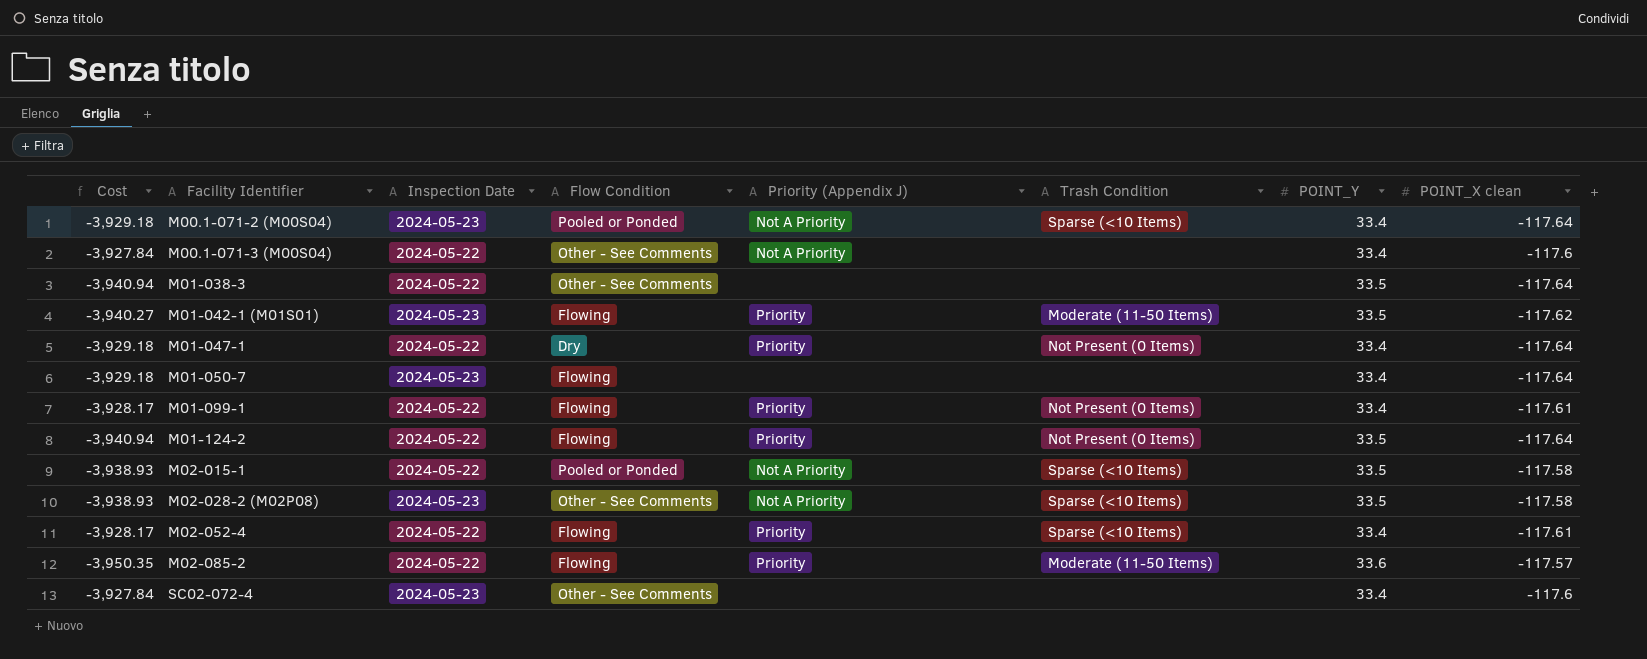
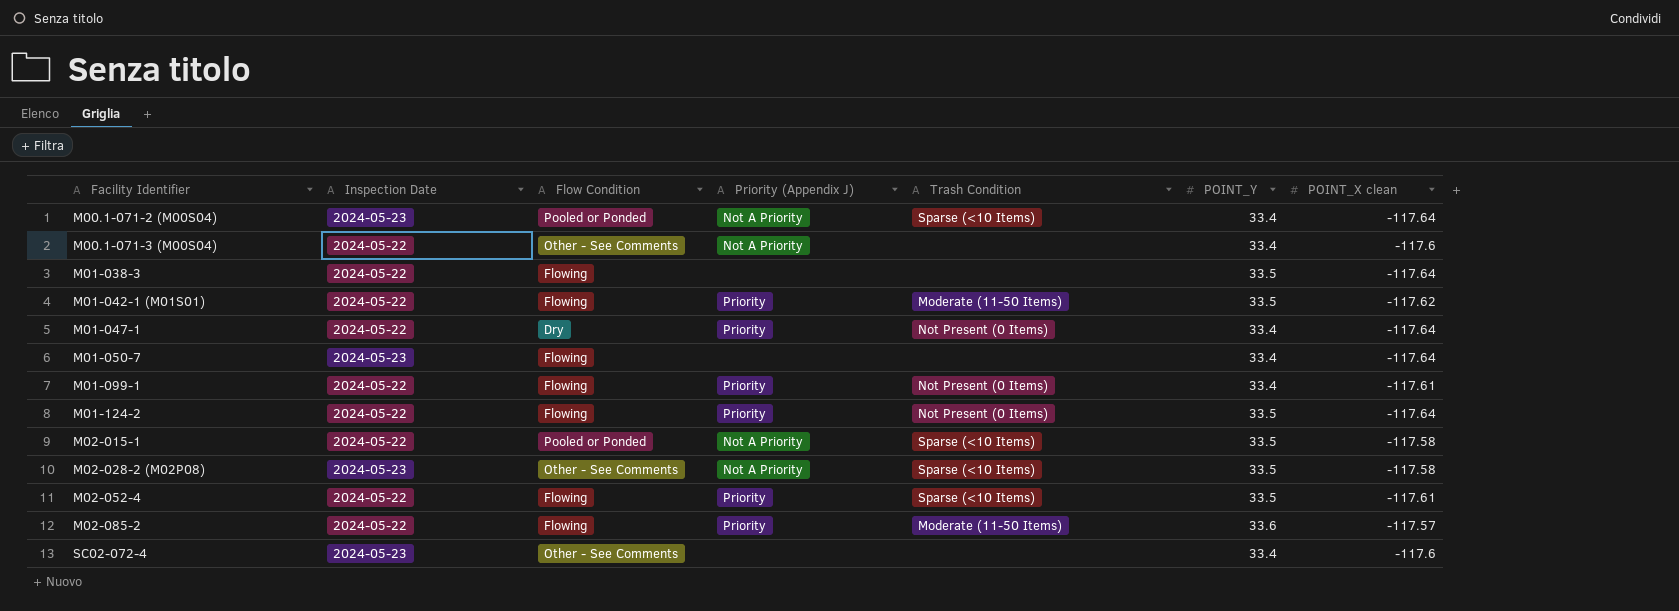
column Cost | formula: [POINT_Y] * [POINT_X clean] -> none
M01-038-3 | Flow Condition: Other - See Comments -> Flowing
M01-042-1 (M01S01) | Inspection Date: 2024-05-23 -> 2024-05-22
M02-052-4 | POINT_Y: 33.4 -> 33.5

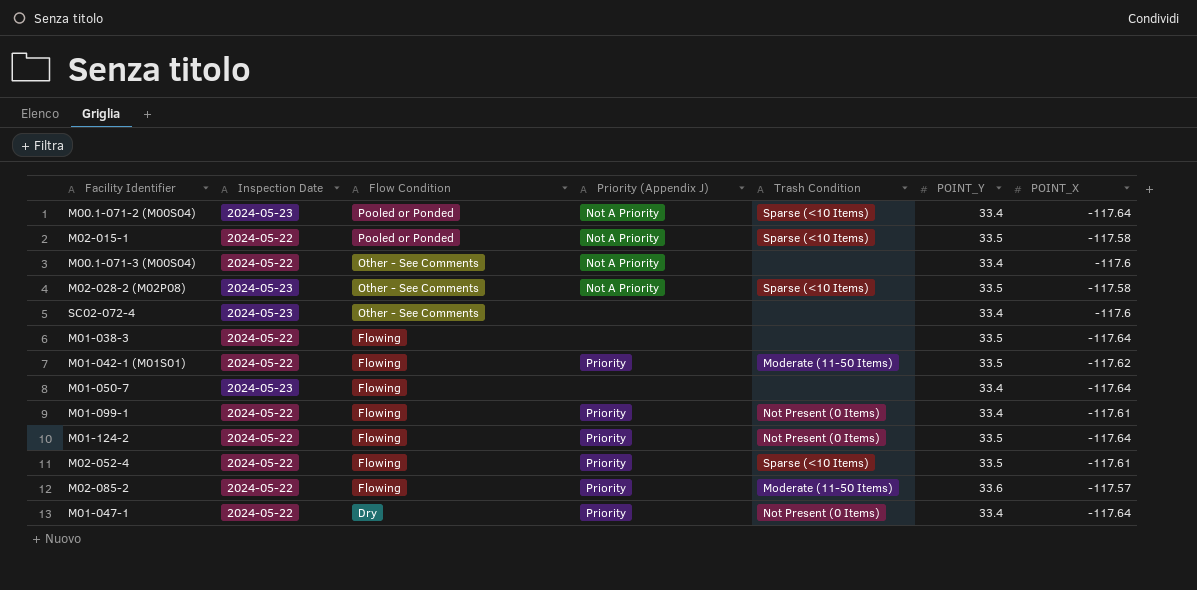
row order: Facility Identifier ascending -> Flow Condition descending
column name: POINT_X clean -> POINT_X

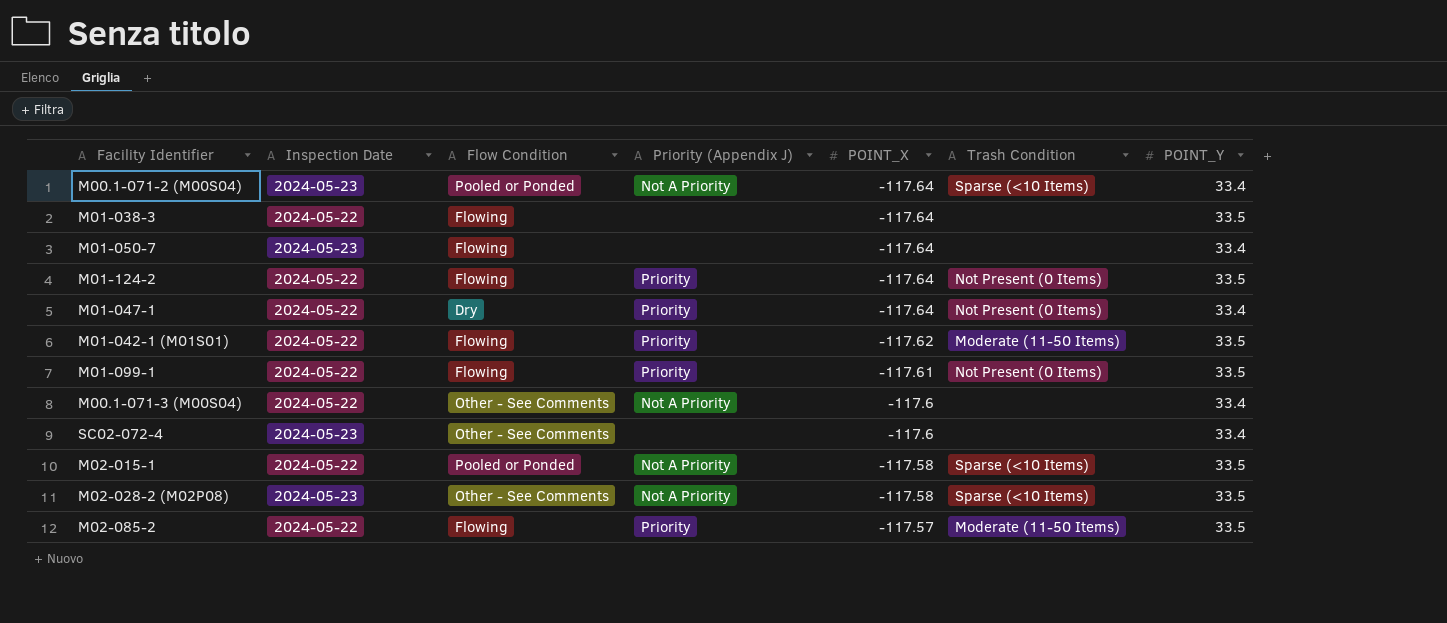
row order: Flow Condition descending -> POINT_X ascending
column POINT_X | position: 7 -> 5
row M02-052-4: 2024-05-22 | Flowing | Priority | Sparse (<10 Items) | 33.5 | -117.61 -> none
M01-099-1 | POINT_Y: 33.4 -> 33.5
M02-085-2 | POINT_Y: 33.6 -> 33.5

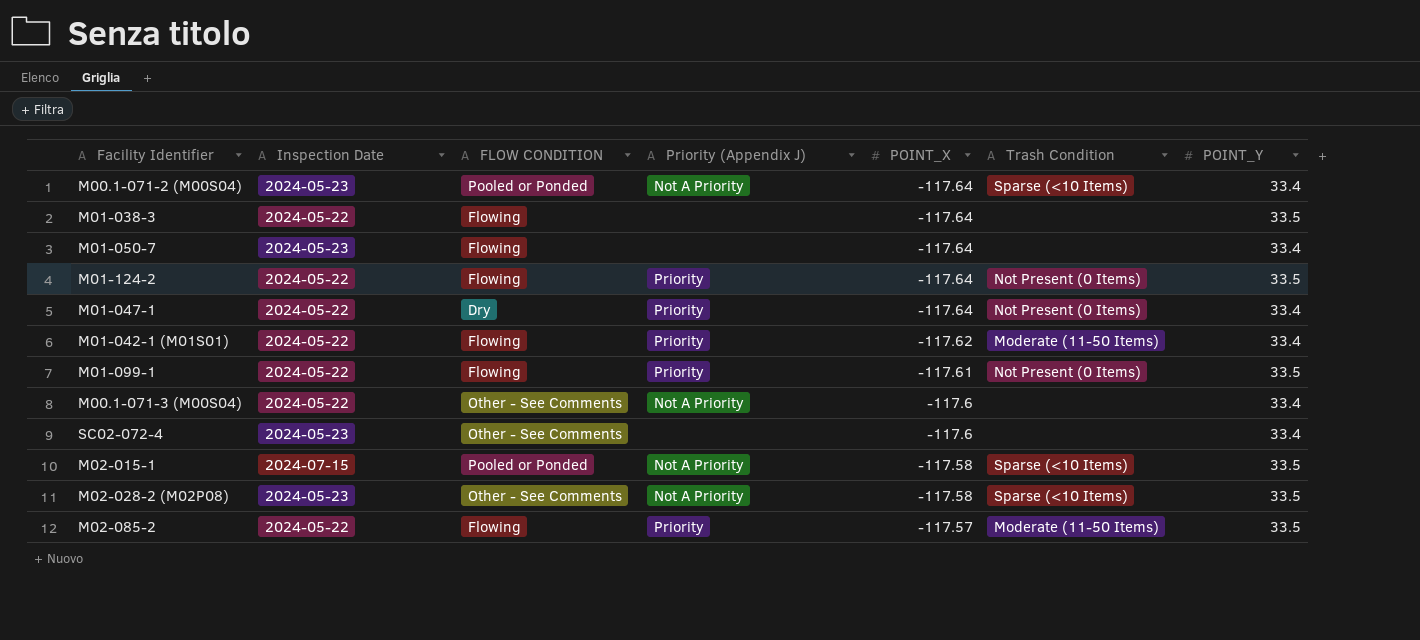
column name: Flow Condition -> FLOW CONDITION
M01-042-1 (M01S01) | POINT_Y: 33.5 -> 33.4
M02-015-1 | Inspection Date: 2024-05-22 -> 2024-07-15

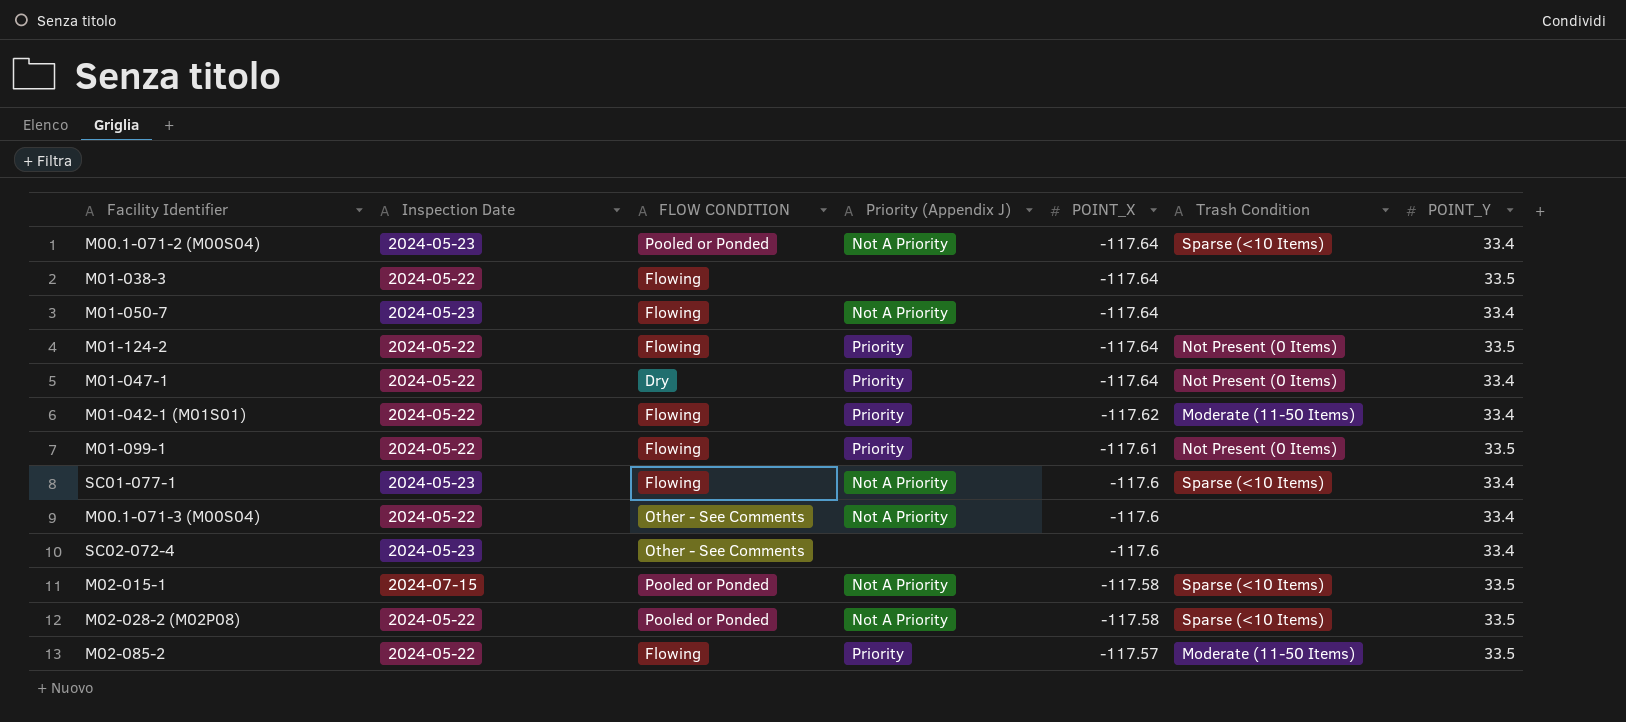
M01-050-7 | Priority (Appendix J): none -> Not A Priority
row SC01-077-1: none -> 2024-05-23 | Flowing | Not A Priority | -117.6 | Sparse (<10 Items) | 33.4
M02-028-2 (M02P08) | Inspection Date: 2024-05-23 -> 2024-05-22
M02-028-2 (M02P08) | FLOW CONDITION: Other - See Comments -> Pooled or Ponded

